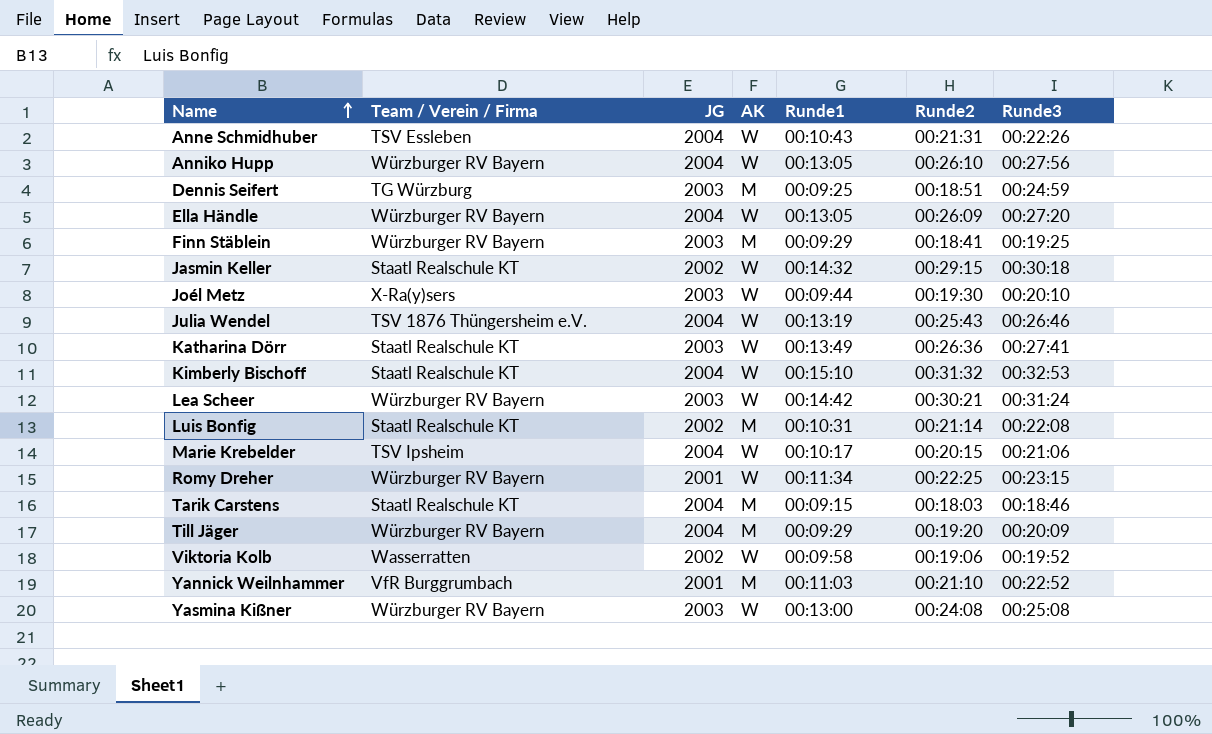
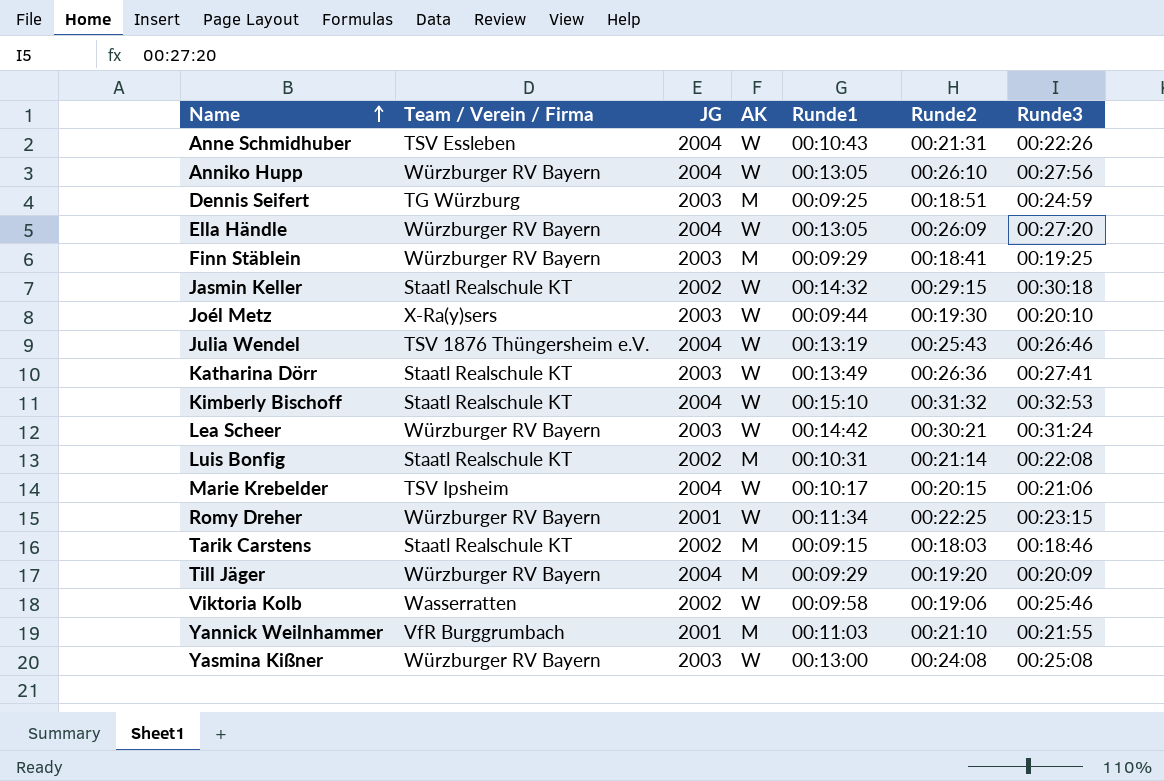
Tarik Carstens | JG: 2004 -> 2002
Viktoria Kolb | Runde3: 00:19:52 -> 00:25:46
Yannick Weilnhammer | Runde3: 00:22:52 -> 00:21:55

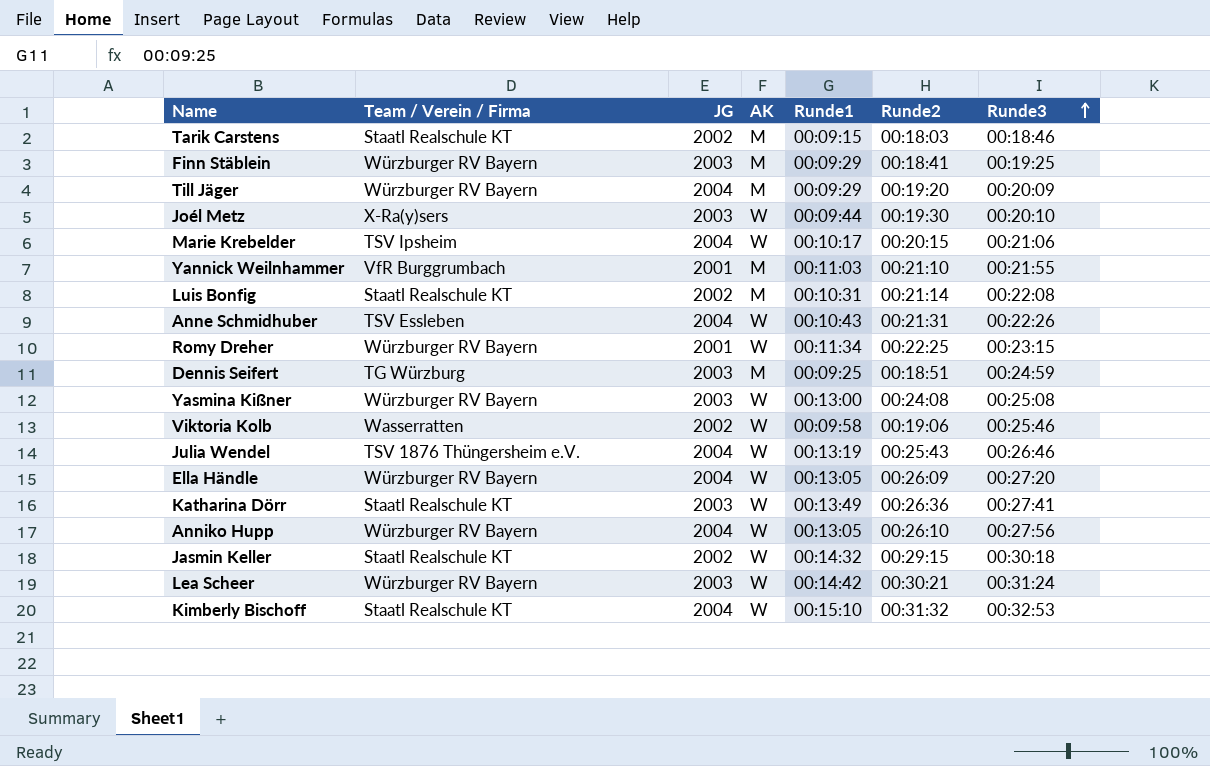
row order: Name ascending -> Runde3 ascending

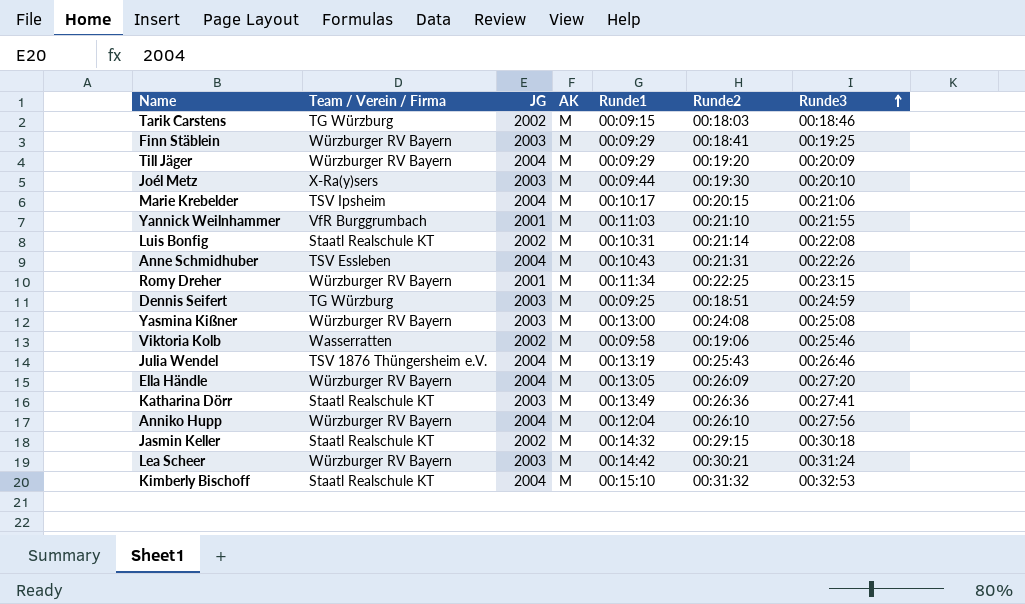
Tarik Carstens | Team / Verein / Firma: Staatl Realschule KT -> TG Würzburg
Joél Metz | AK: W -> M
Marie Krebelder | AK: W -> M
Anne Schmidhuber | AK: W -> M
Romy Dreher | AK: W -> M
Yasmina Kißner | AK: W -> M
Viktoria Kolb | AK: W -> M
Julia Wendel | AK: W -> M
Ella Händle | AK: W -> M
Katharina Dörr | AK: W -> M
Anniko Hupp | AK: W -> M
Anniko Hupp | Runde1: 00:13:05 -> 00:12:04
Jasmin Keller | AK: W -> M
Lea Scheer | AK: W -> M
Kimberly Bischoff | AK: W -> M

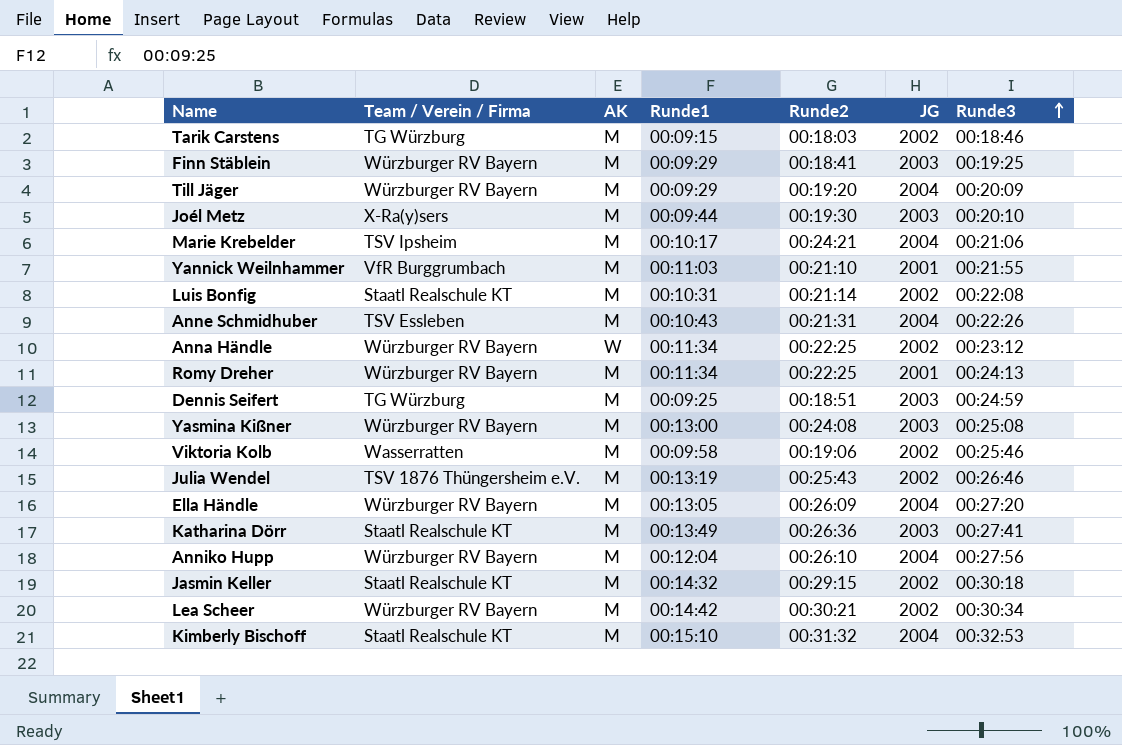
column JG | position: 3 -> 6
Marie Krebelder | Runde2: 00:20:15 -> 00:24:21
row Anna Händle: none -> Würzburger RV Bayern | W | 00:11:34 | 00:22:25 | 2002 | 00:23:12
Romy Dreher | Runde3: 00:23:15 -> 00:24:13
Julia Wendel | JG: 2004 -> 2002
Lea Scheer | JG: 2003 -> 2002
Lea Scheer | Runde3: 00:31:24 -> 00:30:34

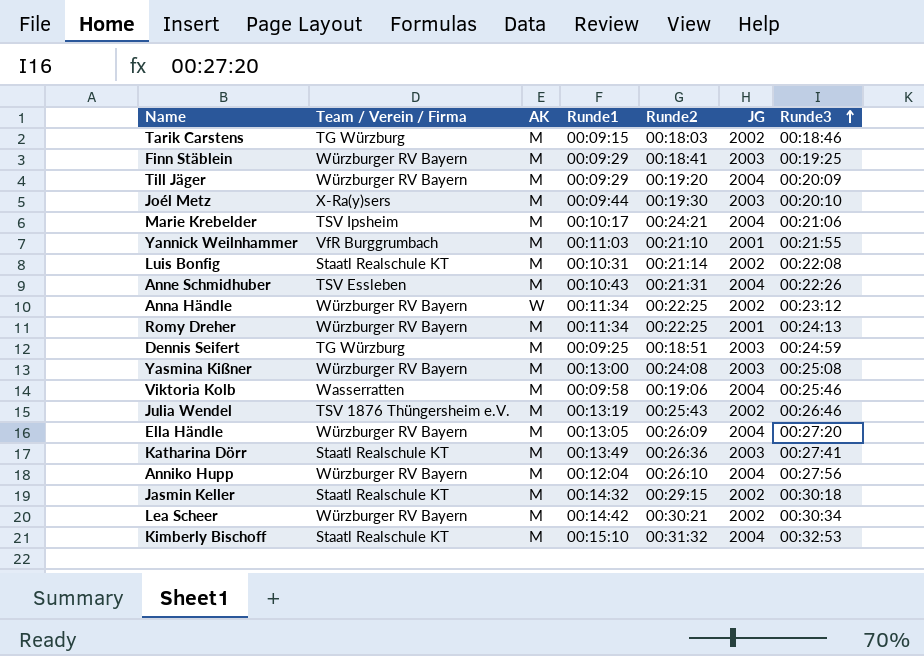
Viktoria Kolb | JG: 2002 -> 2004

